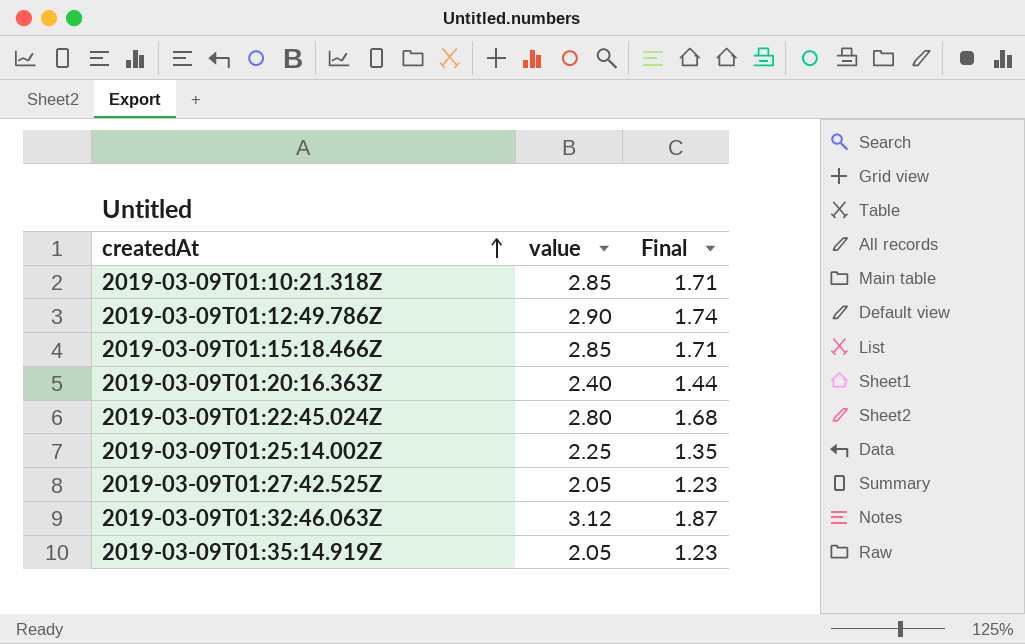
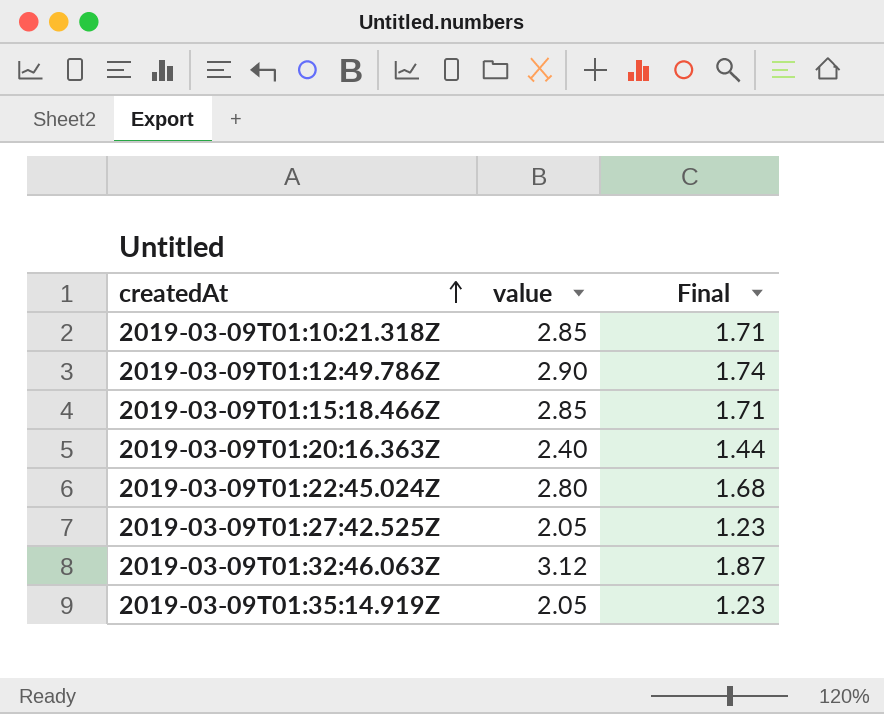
row 2019-03-09T01:25:14.002Z: 2.25 | 1.35 -> none

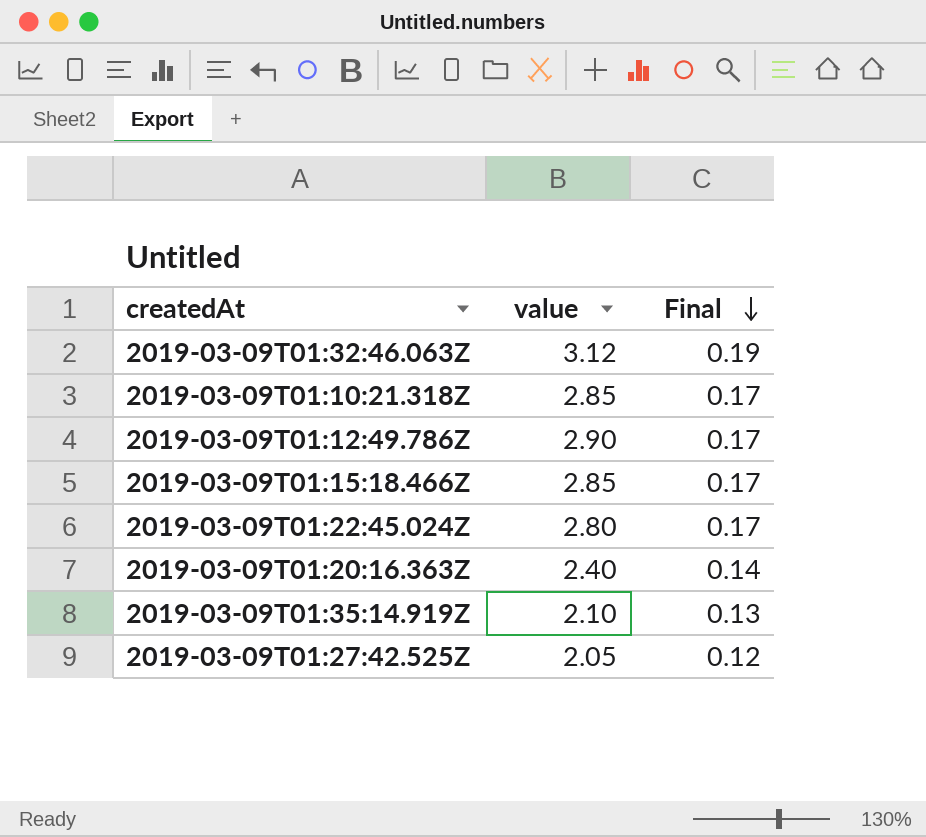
row order: createdAt ascending -> Final descending
column Final | formula: [value] * 0.6 -> [value] * 0.06
2019-03-09T01:35:14.919Z | value: 2.05 -> 2.10

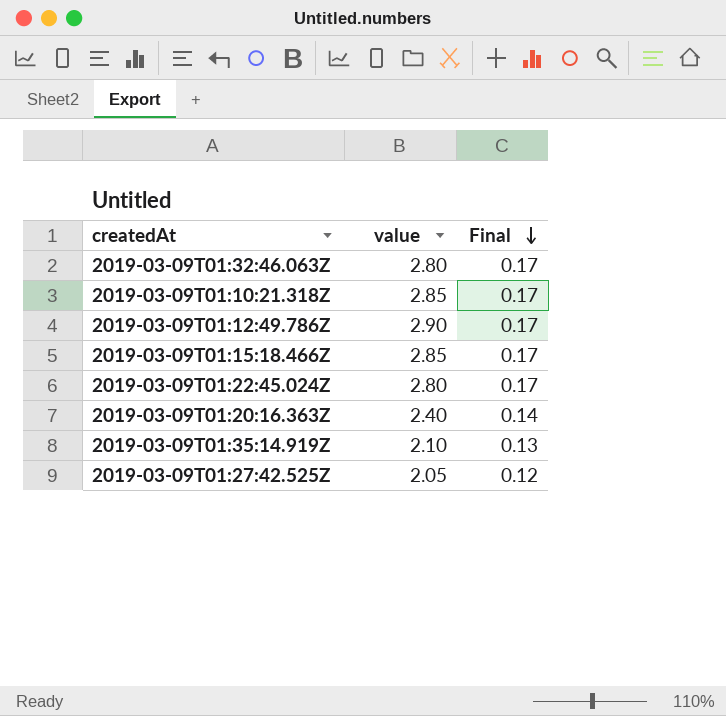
2019-03-09T01:32:46.063Z | value: 3.12 -> 2.80
2019-03-09T01:32:46.063Z | Final: 0.19 -> 0.17

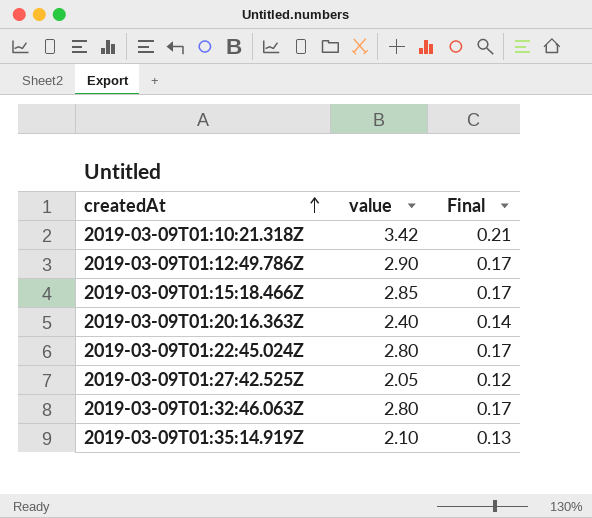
row order: Final descending -> createdAt ascending
2019-03-09T01:10:21.318Z | value: 2.85 -> 3.42
2019-03-09T01:10:21.318Z | Final: 0.17 -> 0.21

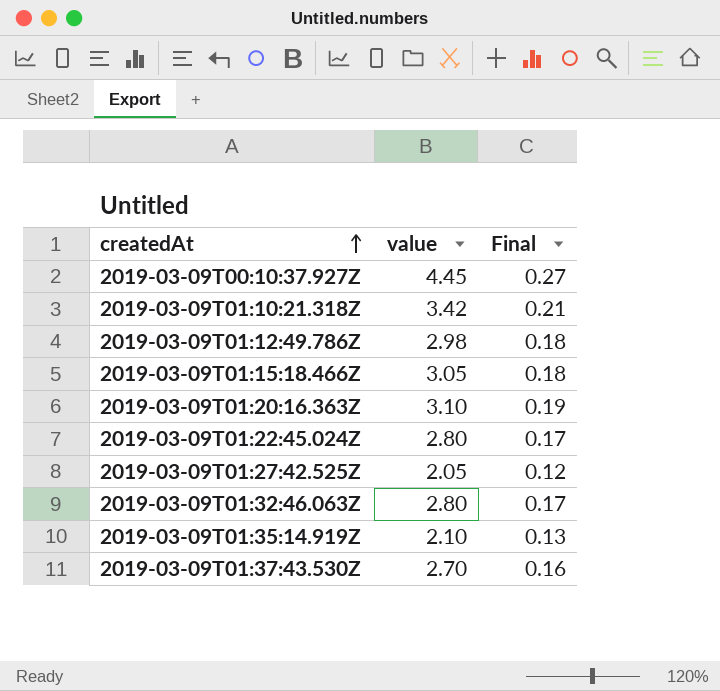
row 2019-03-09T00:10:37.927Z: none -> 4.45 | 0.27
2019-03-09T01:12:49.786Z | value: 2.90 -> 2.98
2019-03-09T01:12:49.786Z | Final: 0.17 -> 0.18
2019-03-09T01:15:18.466Z | value: 2.85 -> 3.05
2019-03-09T01:15:18.466Z | Final: 0.17 -> 0.18
2019-03-09T01:20:16.363Z | value: 2.40 -> 3.10
2019-03-09T01:20:16.363Z | Final: 0.14 -> 0.19
row 2019-03-09T01:37:43.530Z: none -> 2.70 | 0.16

